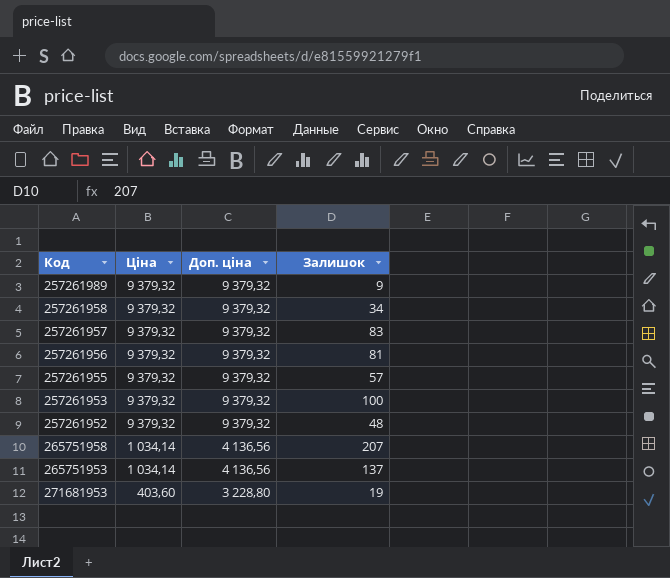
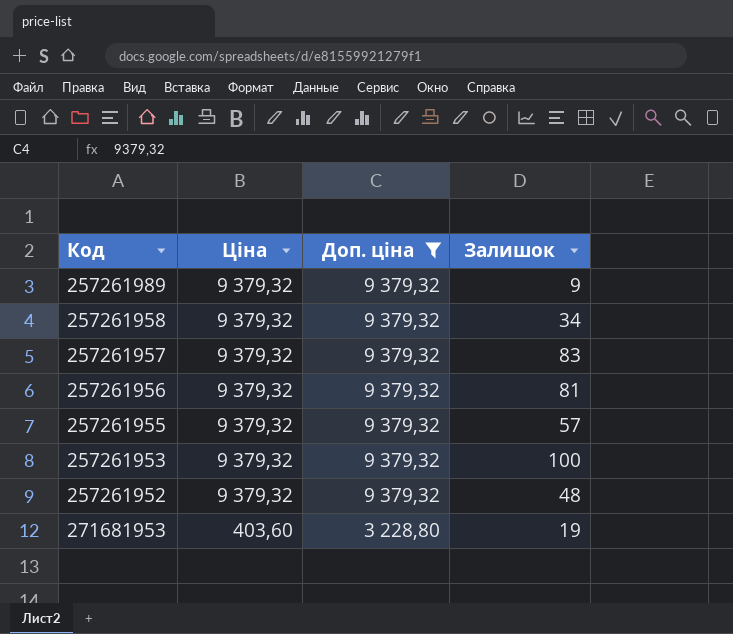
filter: none -> Доп. ціна != 4 136,56

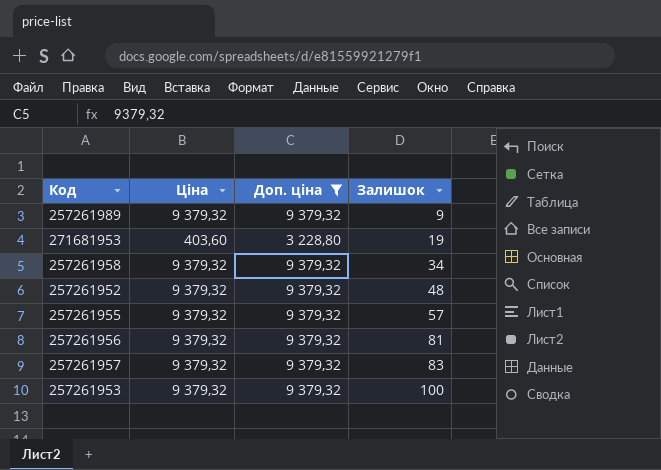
row order: Ціна descending -> Залишок ascending

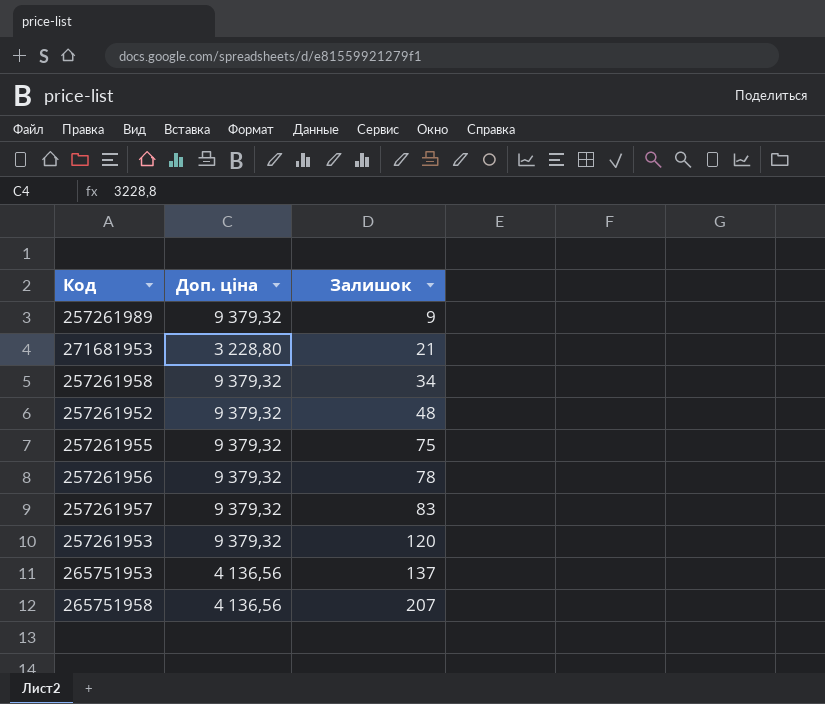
filter: Доп. ціна != 4 136,56 -> none
column Ціна | position: 2 -> none
271681953 | Залишок: 19 -> 21
257261955 | Залишок: 57 -> 75
257261956 | Залишок: 81 -> 78
257261953 | Залишок: 100 -> 120

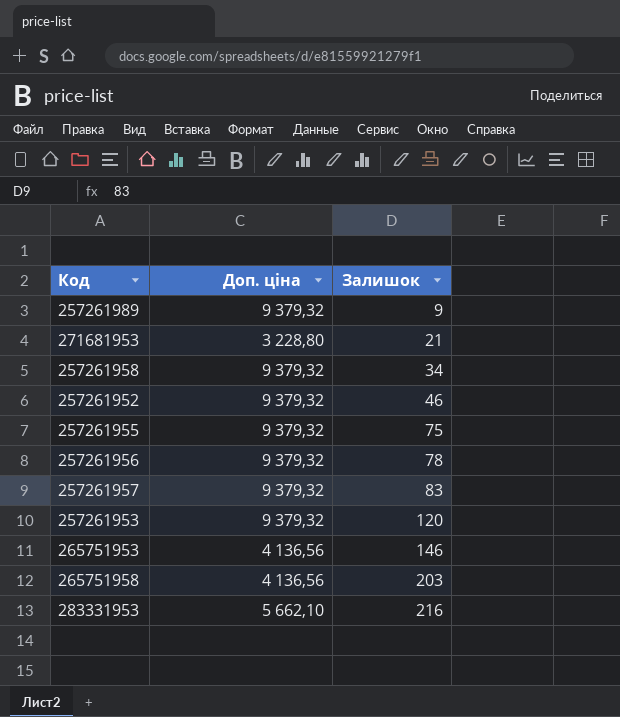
257261952 | Залишок: 48 -> 46
265751953 | Залишок: 137 -> 146
265751958 | Залишок: 207 -> 203
row 283331953: none -> 5 662,10 | 216

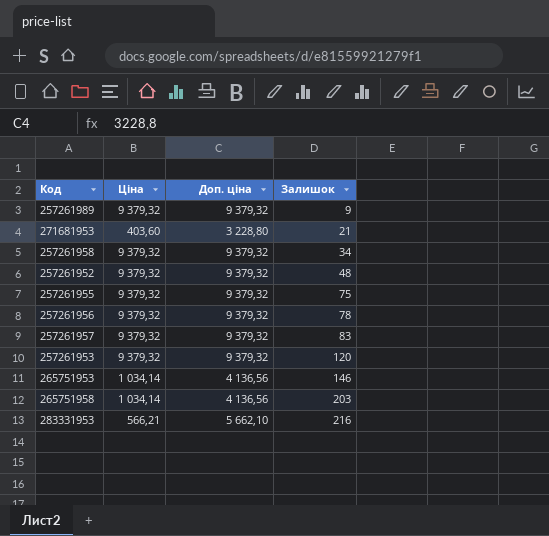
column Ціна | position: none -> 2
257261952 | Залишок: 46 -> 48

